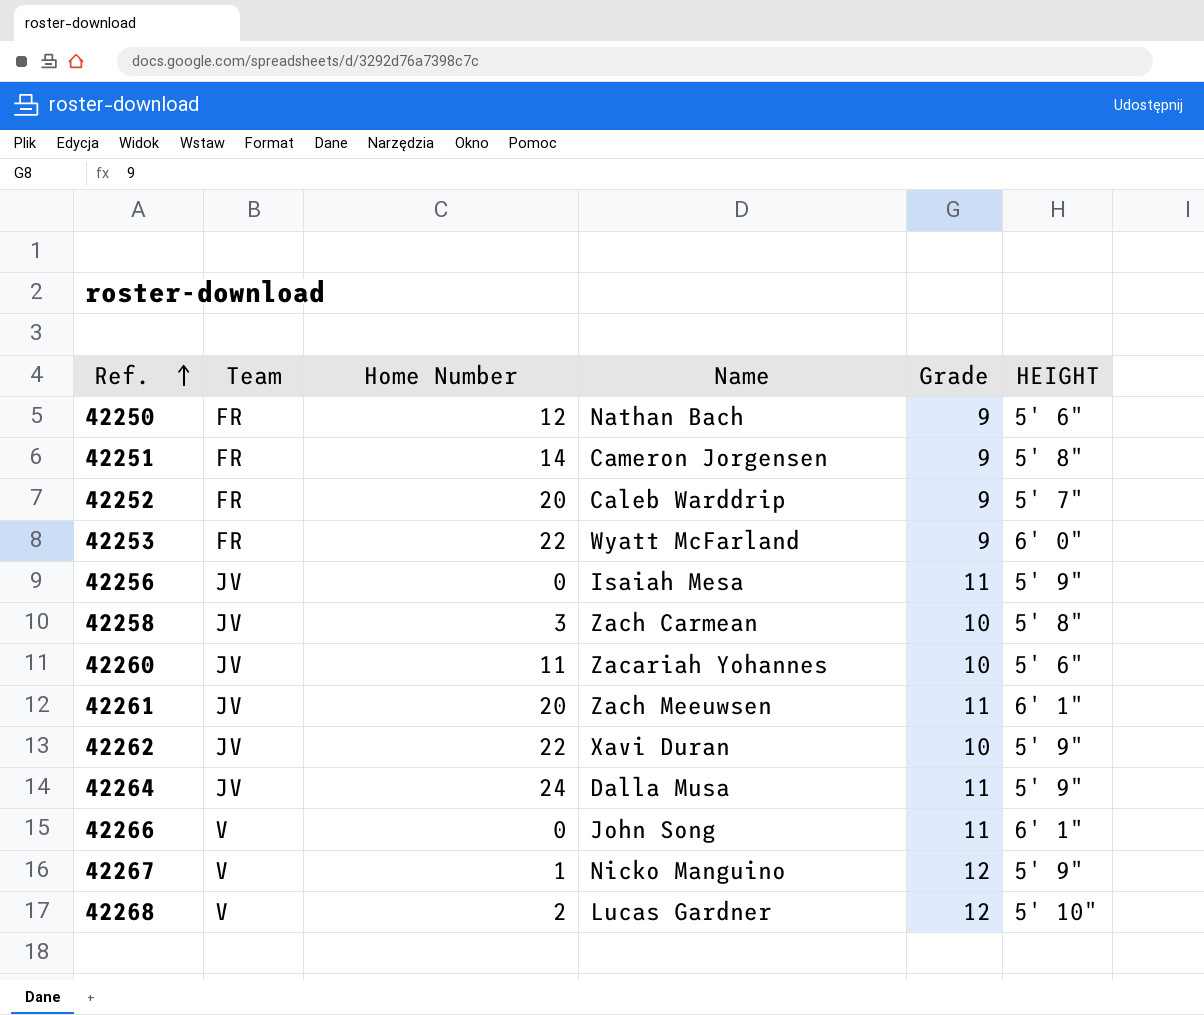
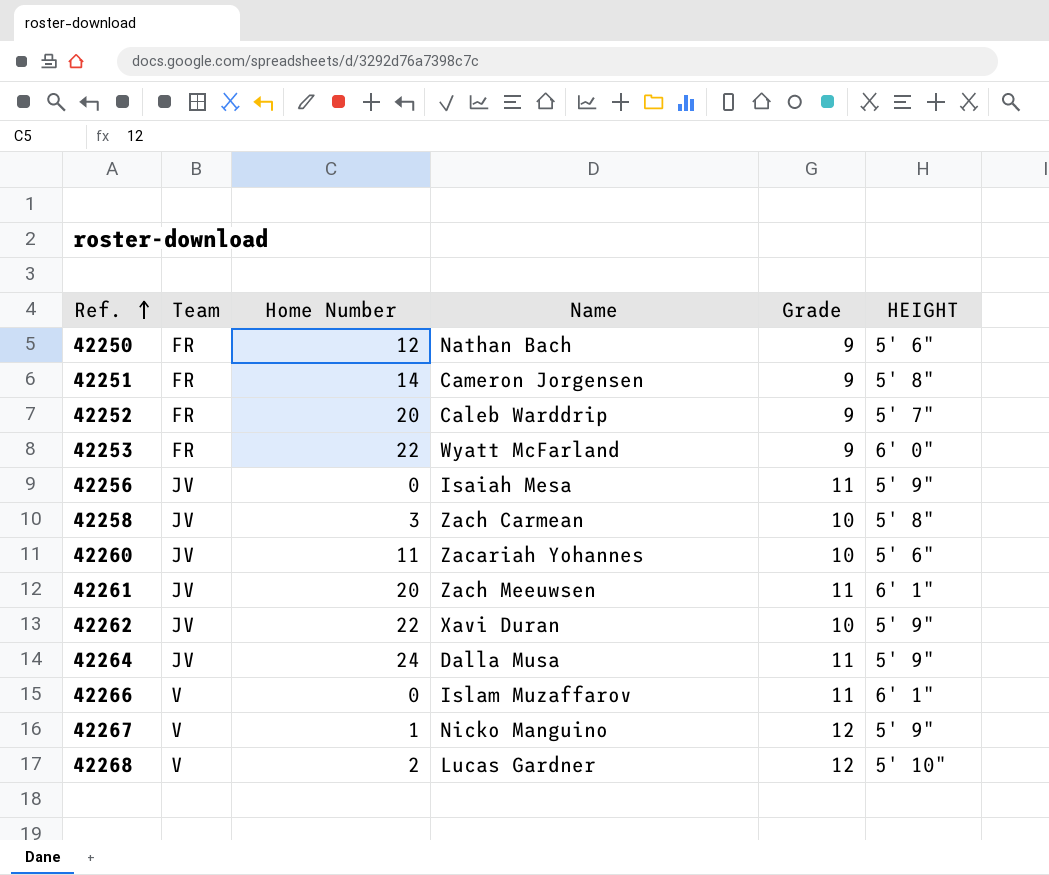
42266 | Name: John Song -> Islam Muzaffarov

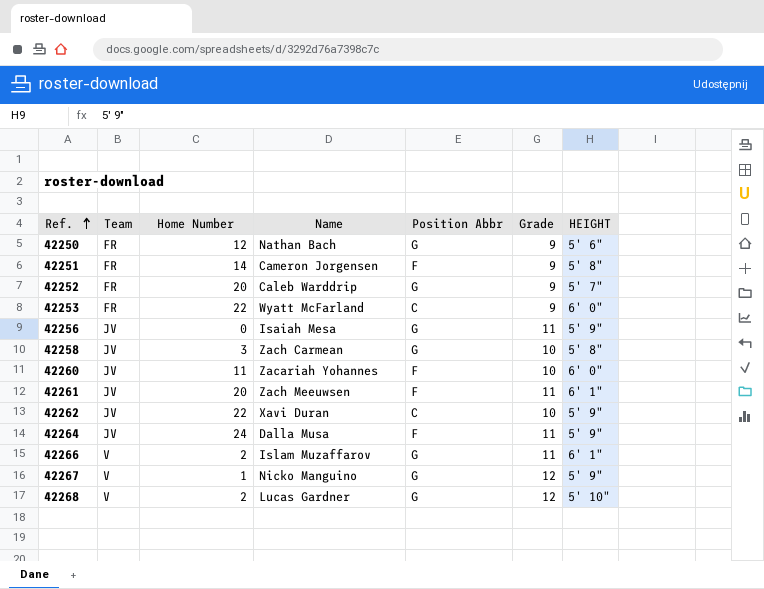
column Position Abbr | position: none -> 5
42260 | HEIGHT: 5' 6" -> 6' 0"
42266 | Home Number: 0 -> 2

